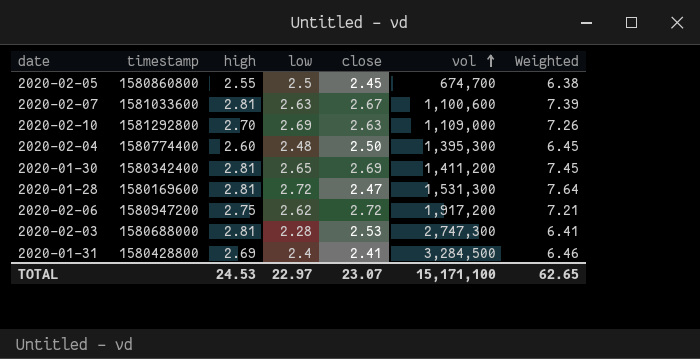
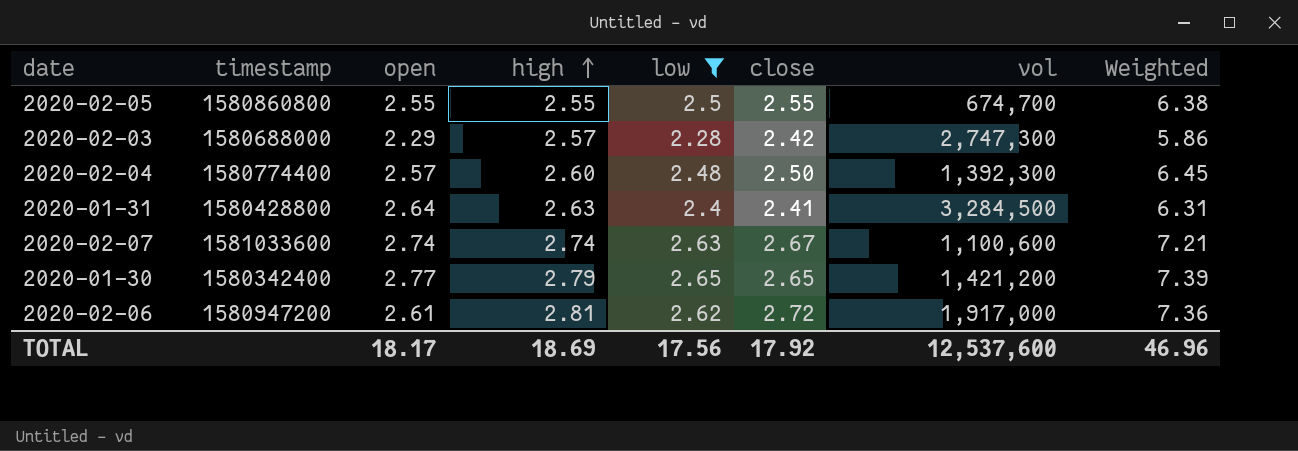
filter: none -> low <= 2.65
row order: vol ascending -> high ascending
column open | position: none -> 3
2020-02-05 | close: 2.45 -> 2.55
2020-02-03 | high: 2.81 -> 2.57
2020-02-03 | close: 2.53 -> 2.42
2020-02-03 | Weighted: 6.41 -> 5.86
2020-02-04 | vol: 1,395,300 -> 1,392,300
2020-01-31 | high: 2.69 -> 2.63
2020-01-31 | Weighted: 6.46 -> 6.31
2020-02-07 | high: 2.81 -> 2.74
2020-02-07 | Weighted: 7.39 -> 7.21
2020-01-30 | high: 2.81 -> 2.79
2020-01-30 | close: 2.69 -> 2.65
2020-01-30 | vol: 1,411,200 -> 1,421,200
2020-01-30 | Weighted: 7.45 -> 7.39
2020-02-06 | high: 2.75 -> 2.81
2020-02-06 | vol: 1,917,200 -> 1,917,000
2020-02-06 | Weighted: 7.21 -> 7.36
TOTAL | high: 24.53 -> 18.69
TOTAL | low: 22.97 -> 17.56
TOTAL | close: 23.07 -> 17.92
TOTAL | vol: 15,171,100 -> 12,537,600
TOTAL | Weighted: 62.65 -> 46.96

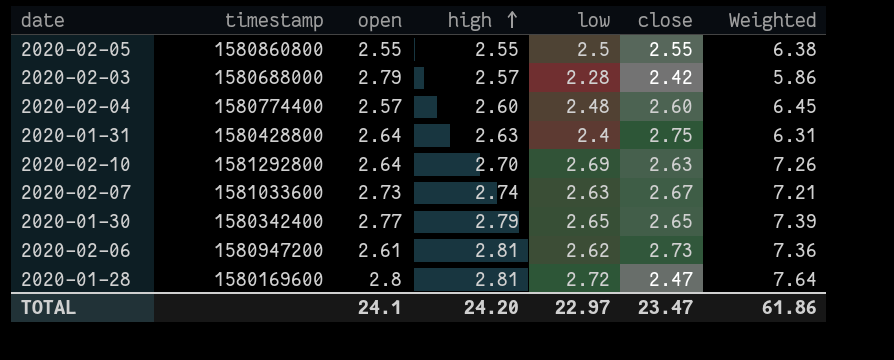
filter: low <= 2.65 -> none
column vol | position: 7 -> none
2020-02-03 | open: 2.29 -> 2.79
2020-02-04 | close: 2.50 -> 2.60
2020-01-31 | close: 2.41 -> 2.75
2020-02-07 | open: 2.74 -> 2.73
2020-02-06 | close: 2.72 -> 2.73
TOTAL | open: 18.17 -> 24.1
TOTAL | high: 18.69 -> 24.20
TOTAL | low: 17.56 -> 22.97
TOTAL | close: 17.92 -> 23.47
TOTAL | Weighted: 46.96 -> 61.86

